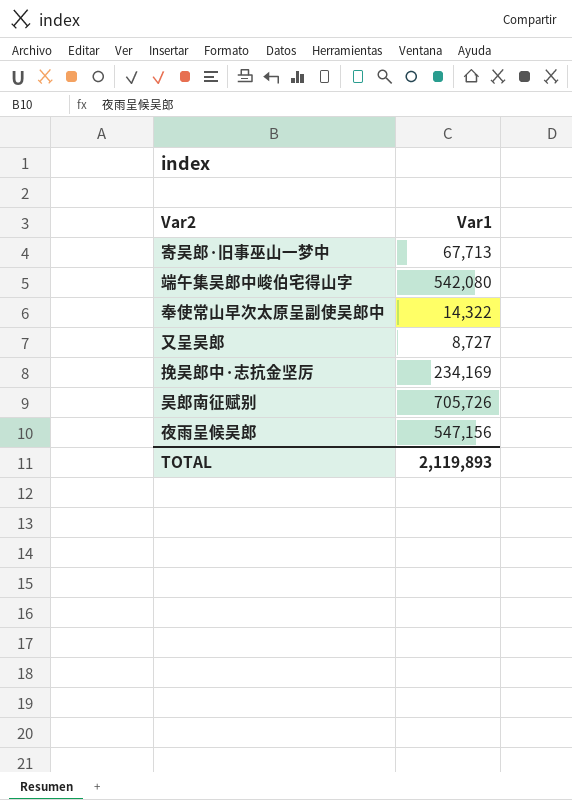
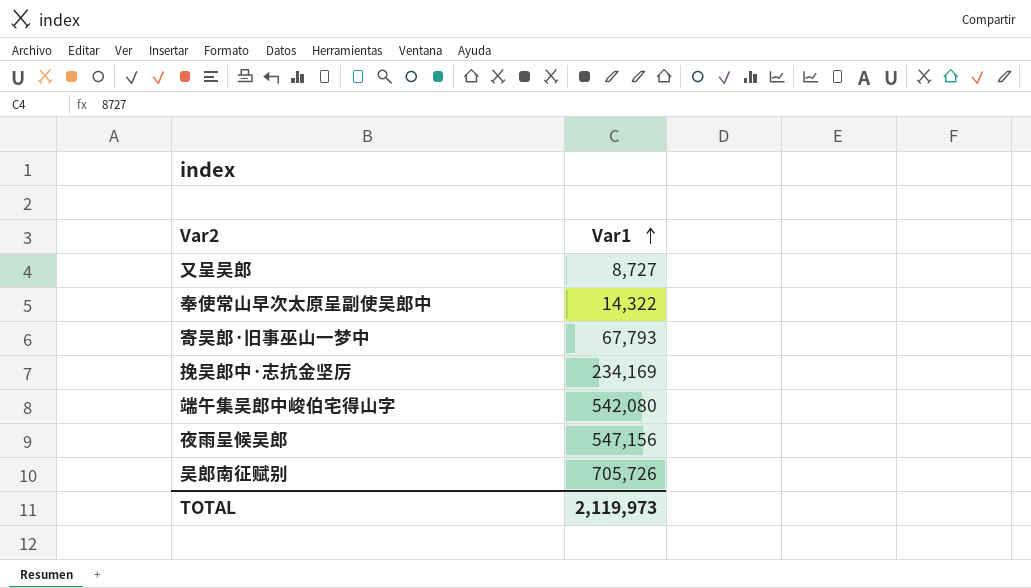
row order: none -> Var1 ascending
寄吴郎·旧事巫山一梦中 | Var1: 67,713 -> 67,793
TOTAL | Var1: 2,119,893 -> 2,119,973

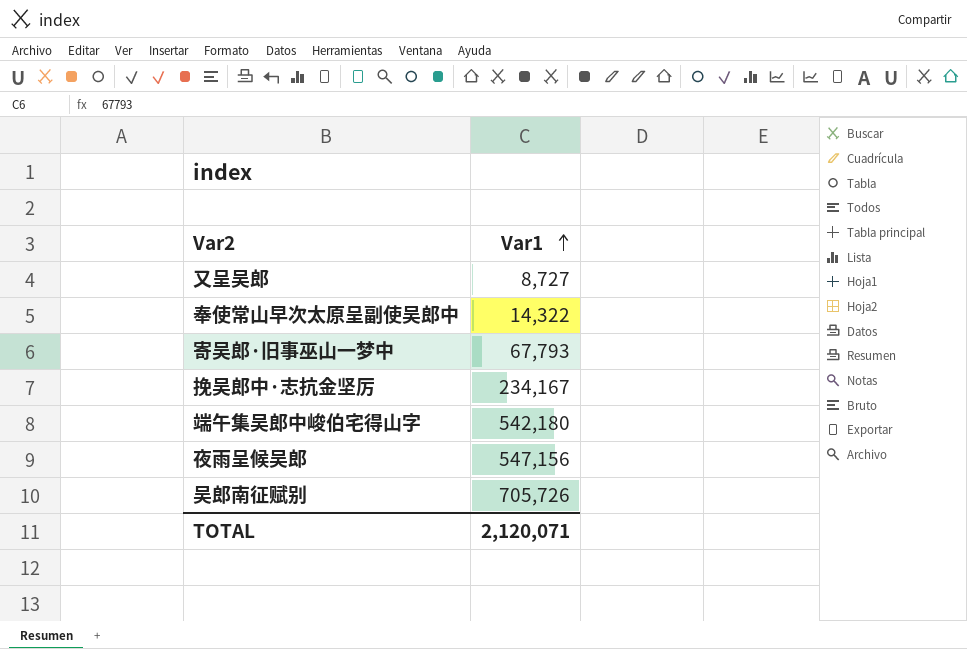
挽吴郎中·志抗金坚厉 | Var1: 234,169 -> 234,167
端午集吴郎中峻伯宅得山字 | Var1: 542,080 -> 542,180
TOTAL | Var1: 2,119,973 -> 2,120,071

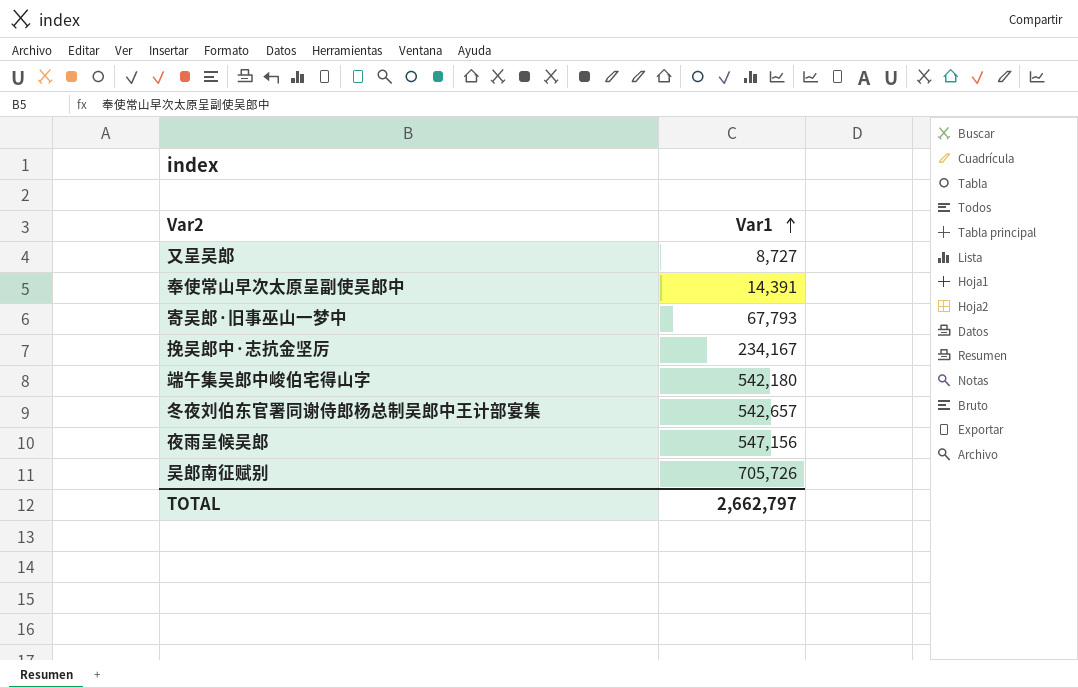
奉使常山早次太原呈副使吴郎中 | Var1: 14,322 -> 14,391
row 冬夜刘伯东官署同谢侍郎杨总制吴郎中王计部宴集: none -> 542,657
TOTAL | Var1: 2,120,071 -> 2,662,797

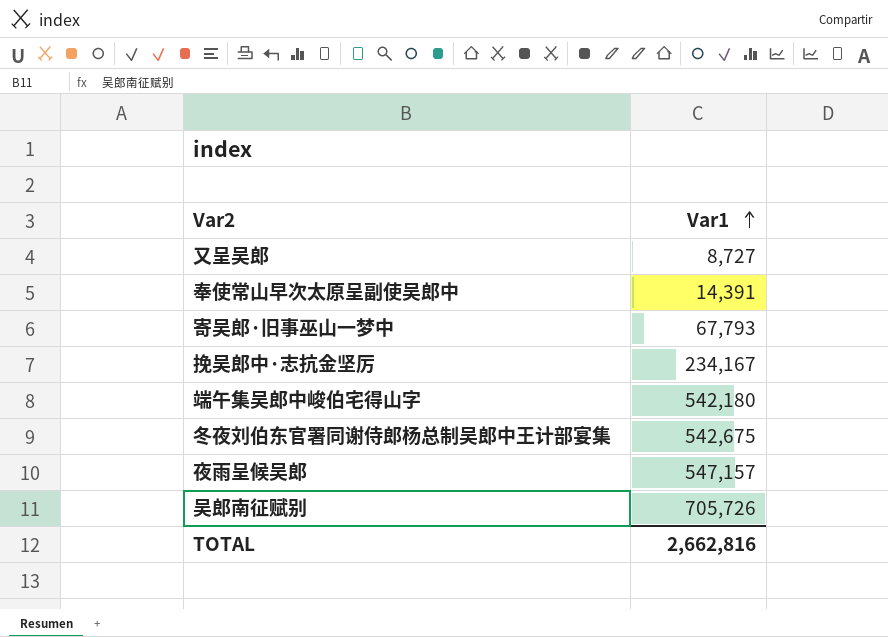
冬夜刘伯东官署同谢侍郎杨总制吴郎中王计部宴集 | Var1: 542,657 -> 542,675
夜雨呈候吴郎 | Var1: 547,156 -> 547,157
TOTAL | Var1: 2,662,797 -> 2,662,816

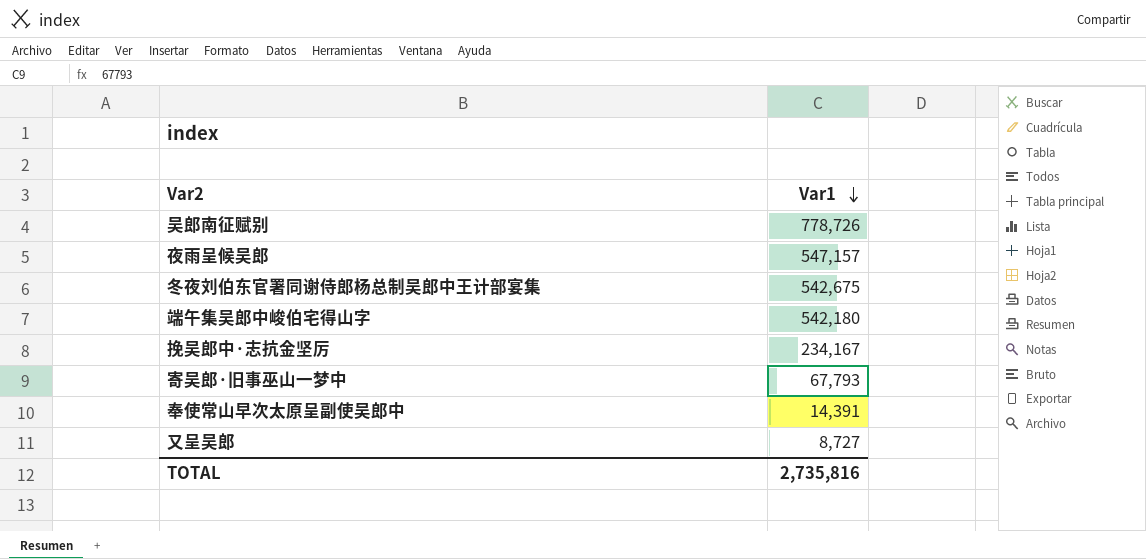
row order: Var1 ascending -> Var1 descending
吴郎南征赋别 | Var1: 705,726 -> 778,726
TOTAL | Var1: 2,662,816 -> 2,735,816

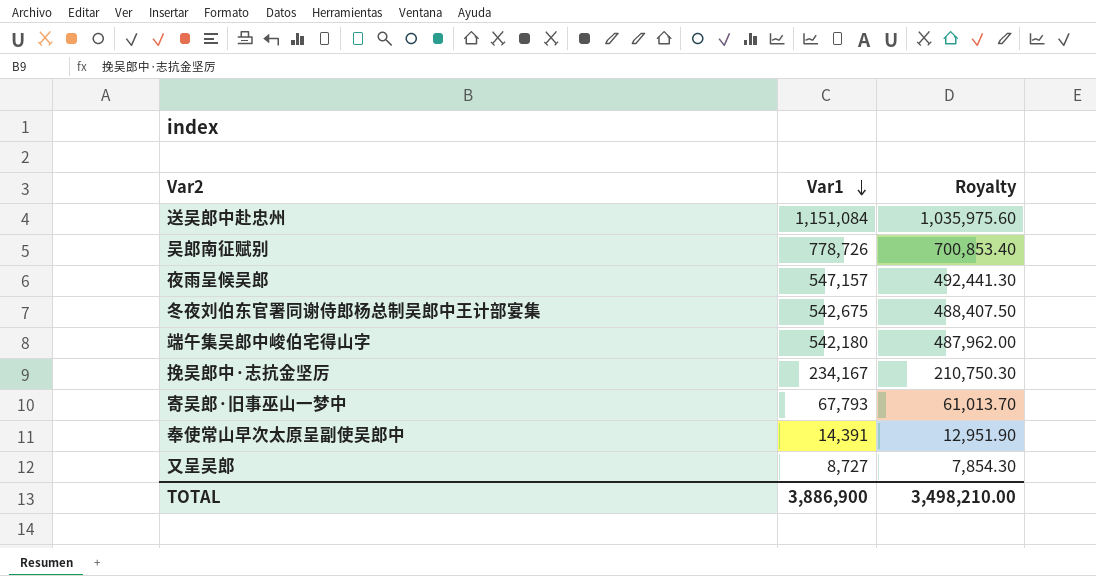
column Royalty | formula: none -> [Var1] * 0.9
row 送吴郎中赴忠州: none -> 1,151,084 | 1,035,975.60
TOTAL | Var1: 2,735,816 -> 3,886,900

